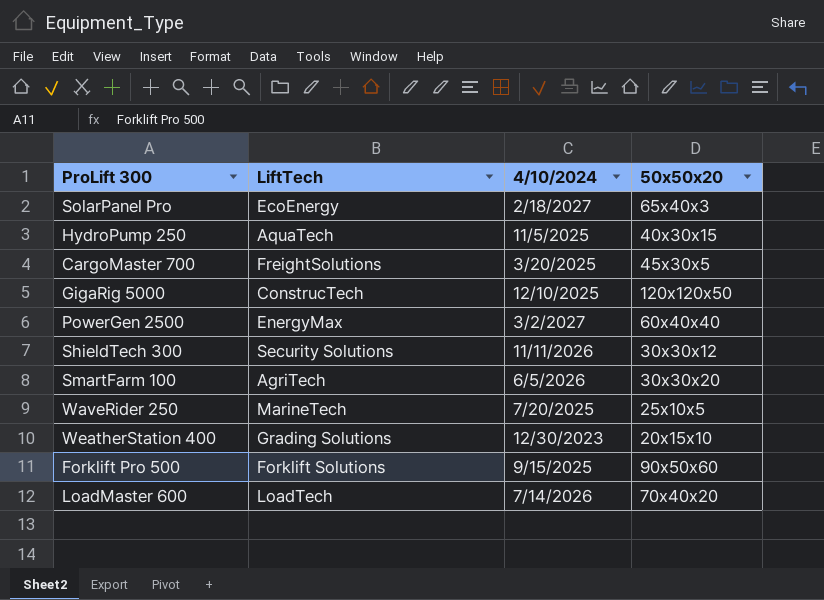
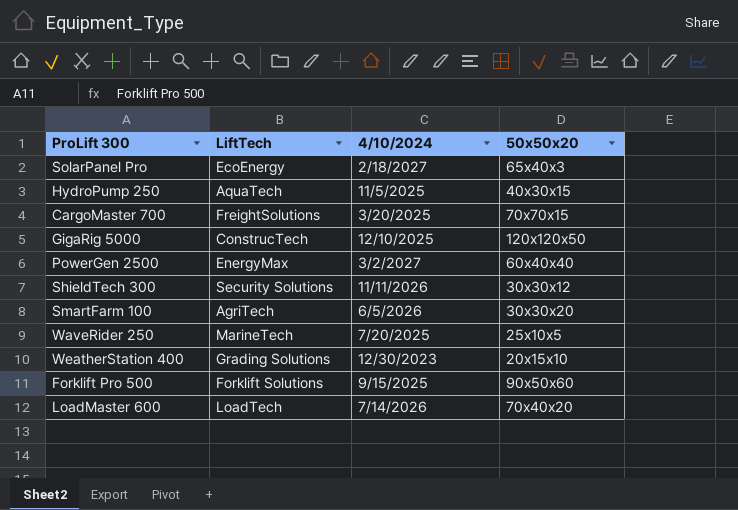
CargoMaster 700 | 50x50x20: 45x30x5 -> 70x70x15

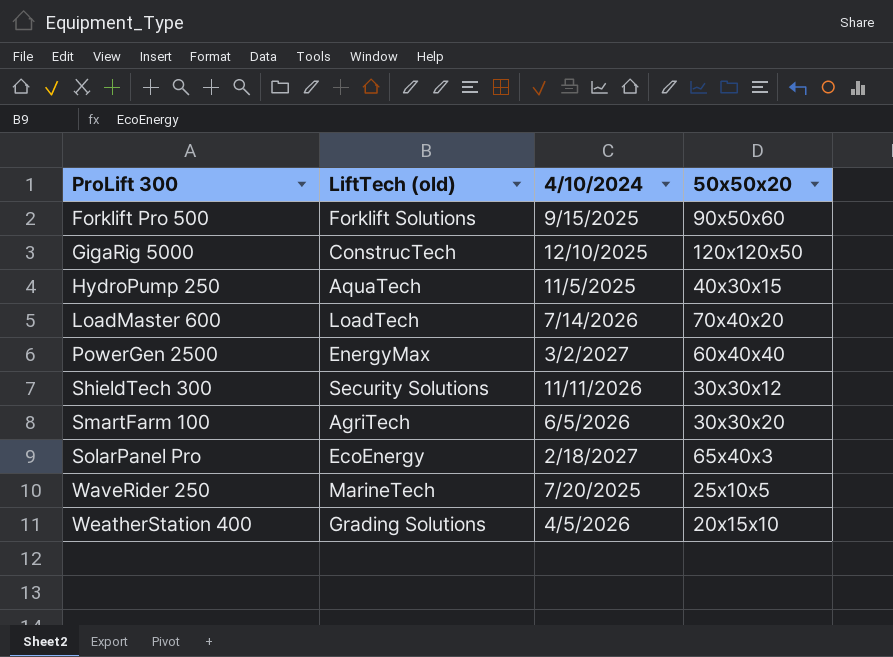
row order: none -> ProLift 300 ascending
column name: LiftTech -> LiftTech (old)
row CargoMaster 700: FreightSolutions | 3/20/2025 | 70x70x15 -> none
WeatherStation 400 | 4/10/2024: 12/30/2023 -> 4/5/2026

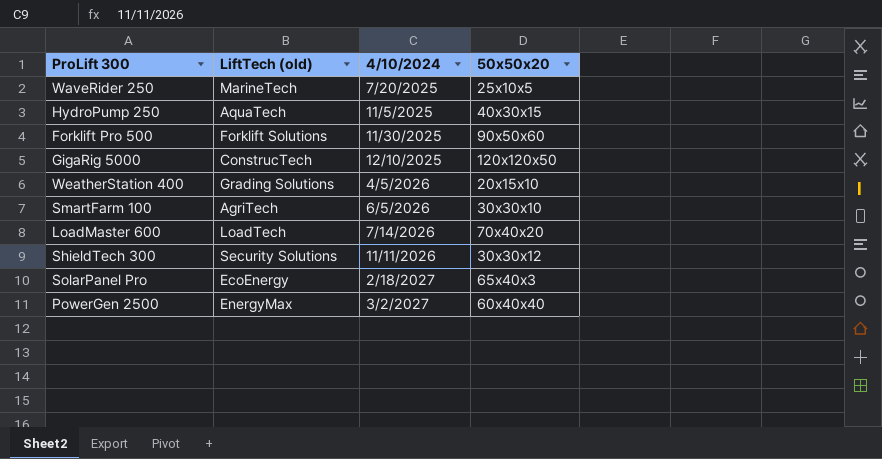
row order: ProLift 300 ascending -> 4/10/2024 ascending
Forklift Pro 500 | 4/10/2024: 9/15/2025 -> 11/30/2025
SmartFarm 100 | 50x50x20: 30x30x20 -> 30x30x10

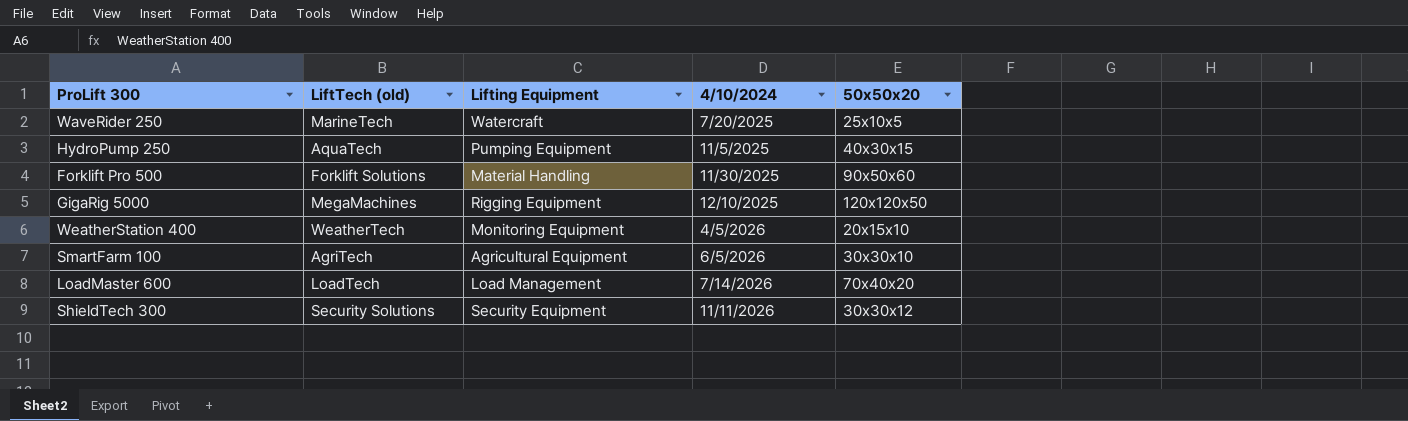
column Lifting Equipment | position: none -> 3
row SolarPanel Pro: EcoEnergy | 2/18/2027 | 65x40x3 -> none
row PowerGen 2500: EnergyMax | 3/2/2027 | 60x40x40 -> none
GigaRig 5000 | LiftTech (old): ConstrucTech -> MegaMachines
WeatherStation 400 | LiftTech (old): Grading Solutions -> WeatherTech

